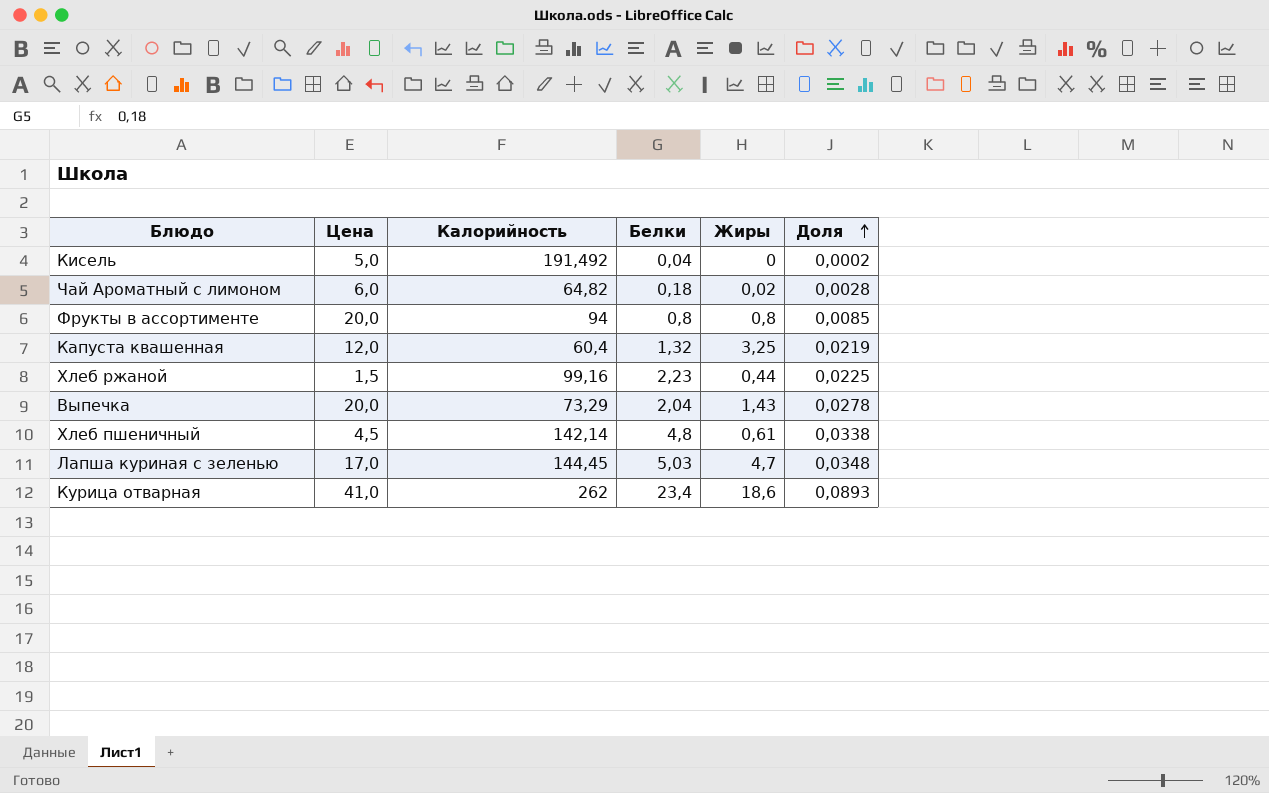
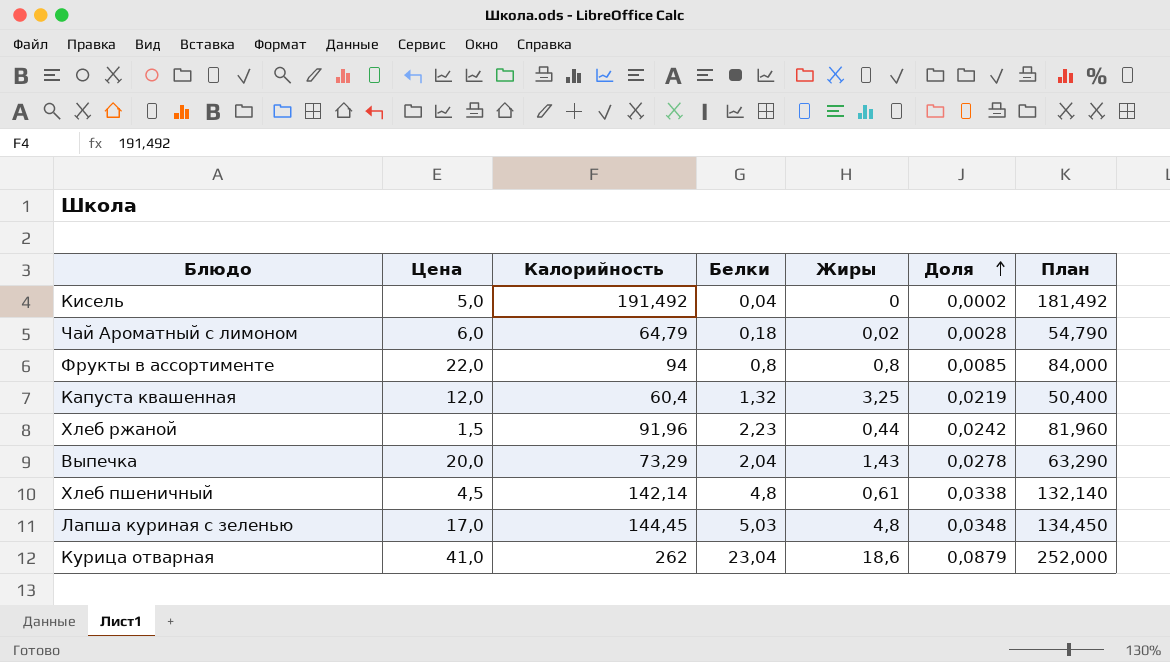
column План | formula: none -> [Калорийность] - 10
Чай Ароматный с лимоном | Калорийность: 64,82 -> 64,79
Фрукты в ассортименте | Цена: 20,0 -> 22,0
Хлеб ржаной | Калорийность: 99,16 -> 91,96
Хлеб ржаной | Доля: 0,0225 -> 0,0242
Лапша куриная с зеленью | Жиры: 4,7 -> 4,8
Курица отварная | Белки: 23,4 -> 23,04
Курица отварная | Доля: 0,0893 -> 0,0879

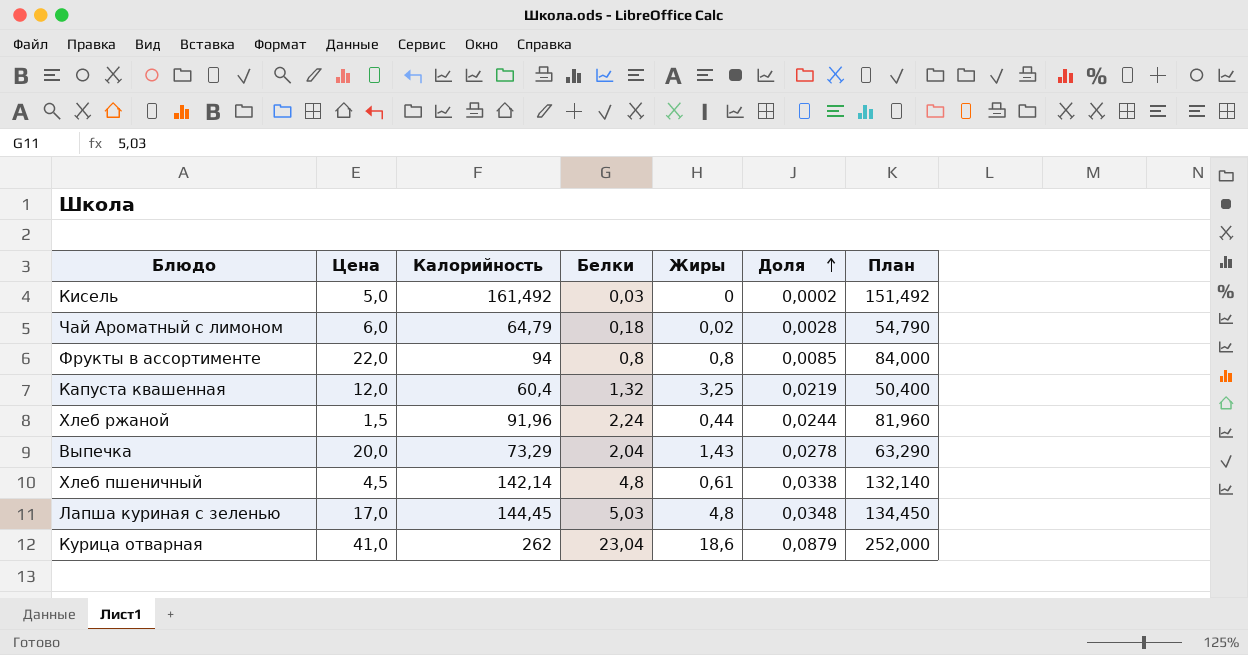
Кисель | Калорийность: 191,492 -> 161,492
Кисель | Белки: 0,04 -> 0,03
Кисель | План: 181,492 -> 151,492
Хлеб ржаной | Белки: 2,23 -> 2,24
Хлеб ржаной | Доля: 0,0242 -> 0,0244

